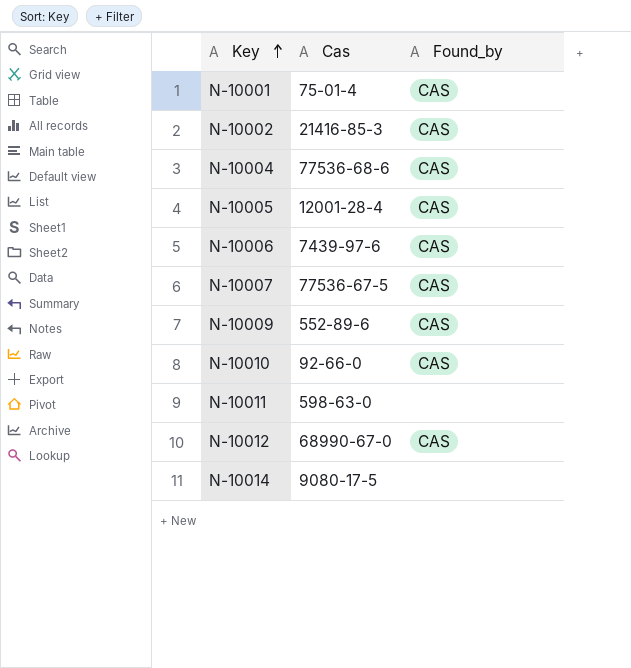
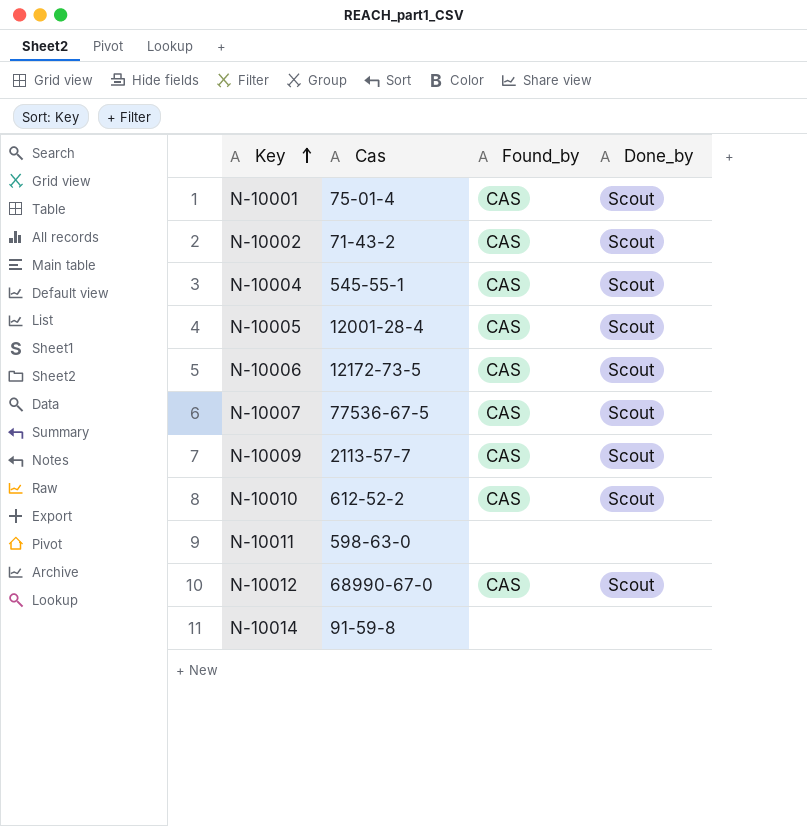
column Done_by | position: none -> 4
N-10002 | Cas: 21416-85-3 -> 71-43-2
N-10004 | Cas: 77536-68-6 -> 545-55-1
N-10006 | Cas: 7439-97-6 -> 12172-73-5
N-10009 | Cas: 552-89-6 -> 2113-57-7
N-10010 | Cas: 92-66-0 -> 612-52-2
N-10014 | Cas: 9080-17-5 -> 91-59-8

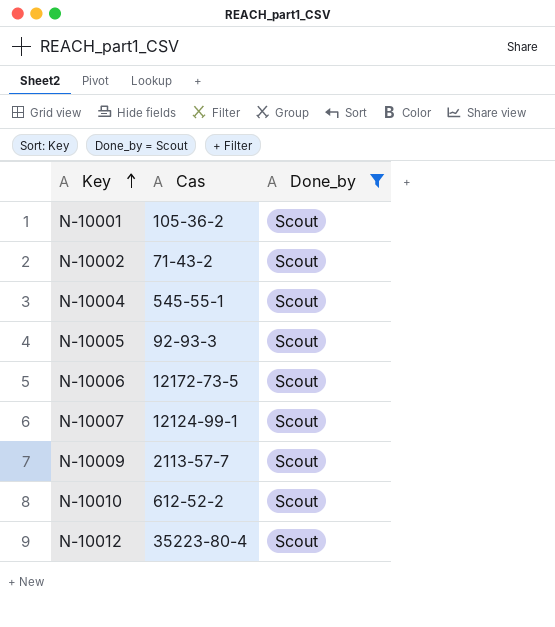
filter: none -> Done_by = Scout
column Found_by | position: 3 -> none
N-10001 | Cas: 75-01-4 -> 105-36-2
N-10005 | Cas: 12001-28-4 -> 92-93-3
N-10007 | Cas: 77536-67-5 -> 12124-99-1
N-10012 | Cas: 68990-67-0 -> 35223-80-4

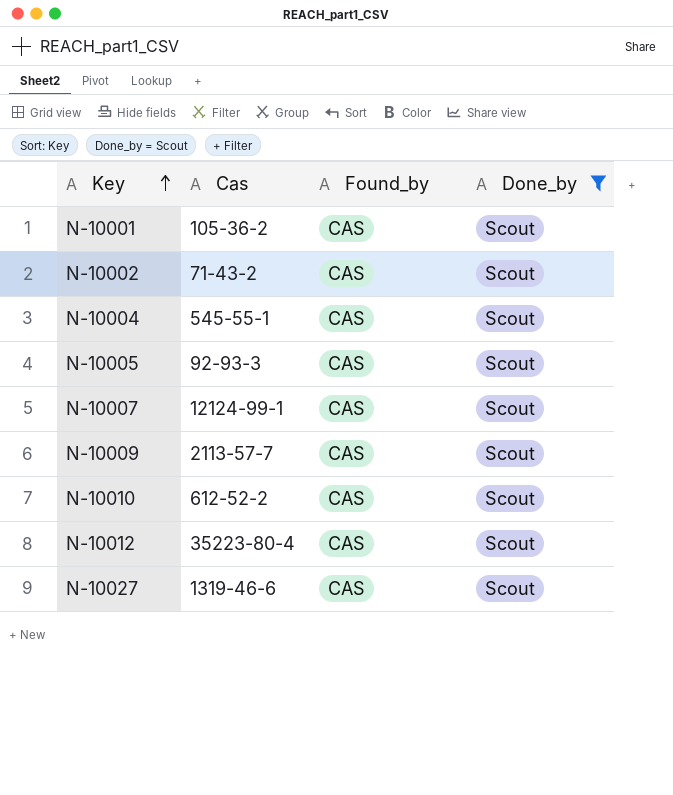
column Found_by | position: none -> 3
row N-10006: 12172-73-5 | Scout -> none
row N-10027: none -> 1319-46-6 | CAS | Scout

